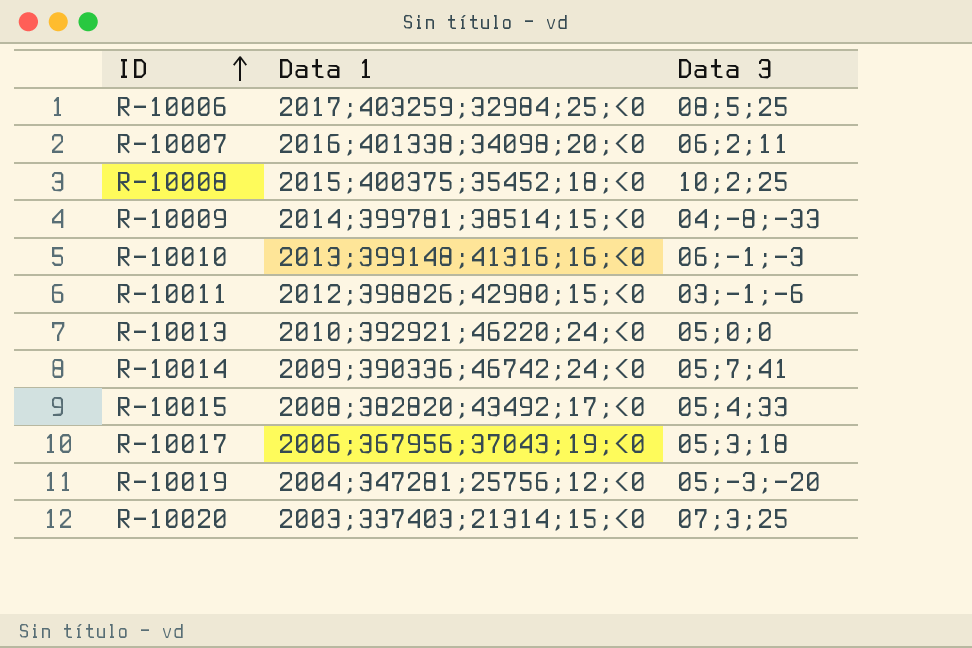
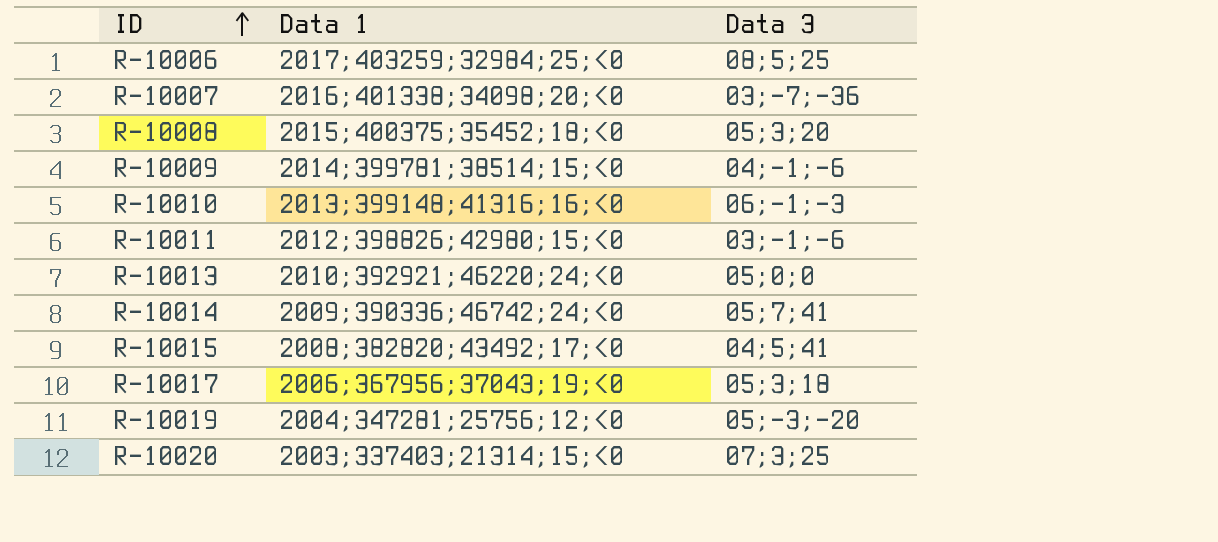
R-10007 | Data 3: 06;2;11 -> 03;-7;-36
R-10008 | Data 3: 10;2;25 -> 05;3;20
R-10009 | Data 3: 04;-8;-33 -> 04;-1;-6
R-10015 | Data 3: 05;4;33 -> 04;5;41

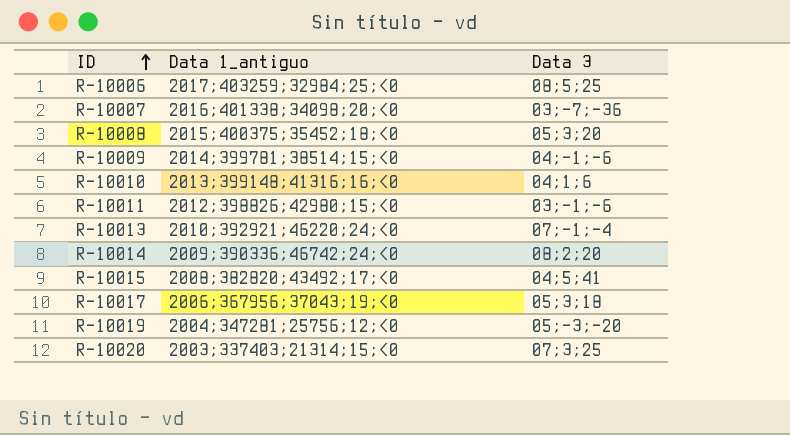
column name: Data 1 -> Data 1_antiguo
R-10010 | Data 3: 06;-1;-3 -> 04;1;6
R-10013 | Data 3: 05;0;0 -> 07;-1;-4
R-10014 | Data 3: 05;7;41 -> 08;2;20

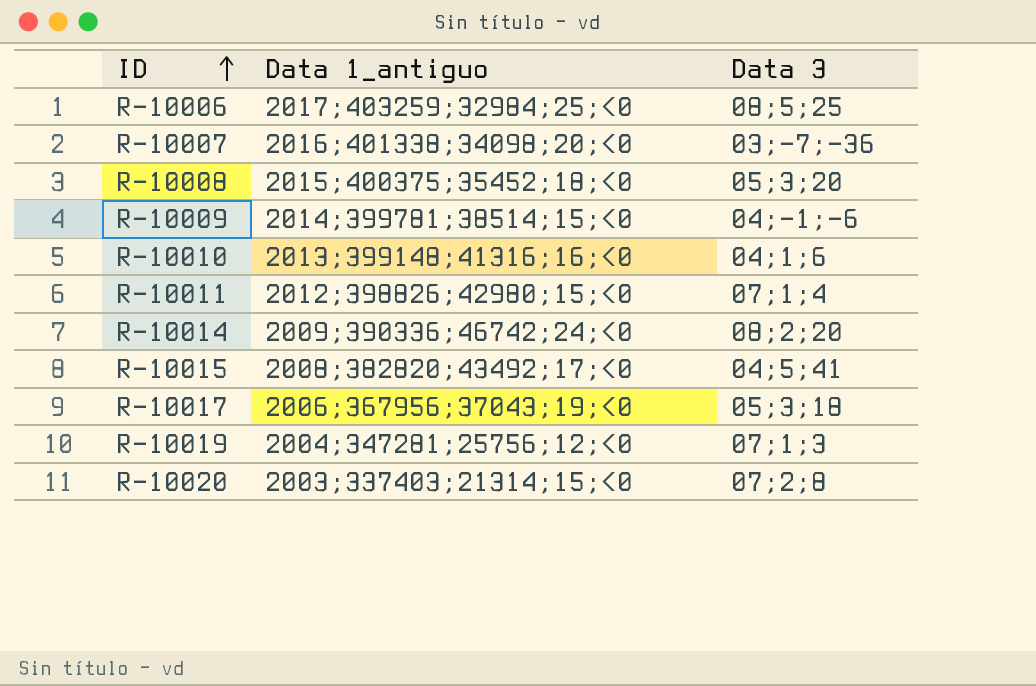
row R-10013: 2010;392921;46220;24;<0 | 07;-1;-4 -> none
R-10011 | Data 3: 03;-1;-6 -> 07;1;4
R-10019 | Data 3: 05;-3;-20 -> 07;1;3
R-10020 | Data 3: 07;3;25 -> 07;2;8

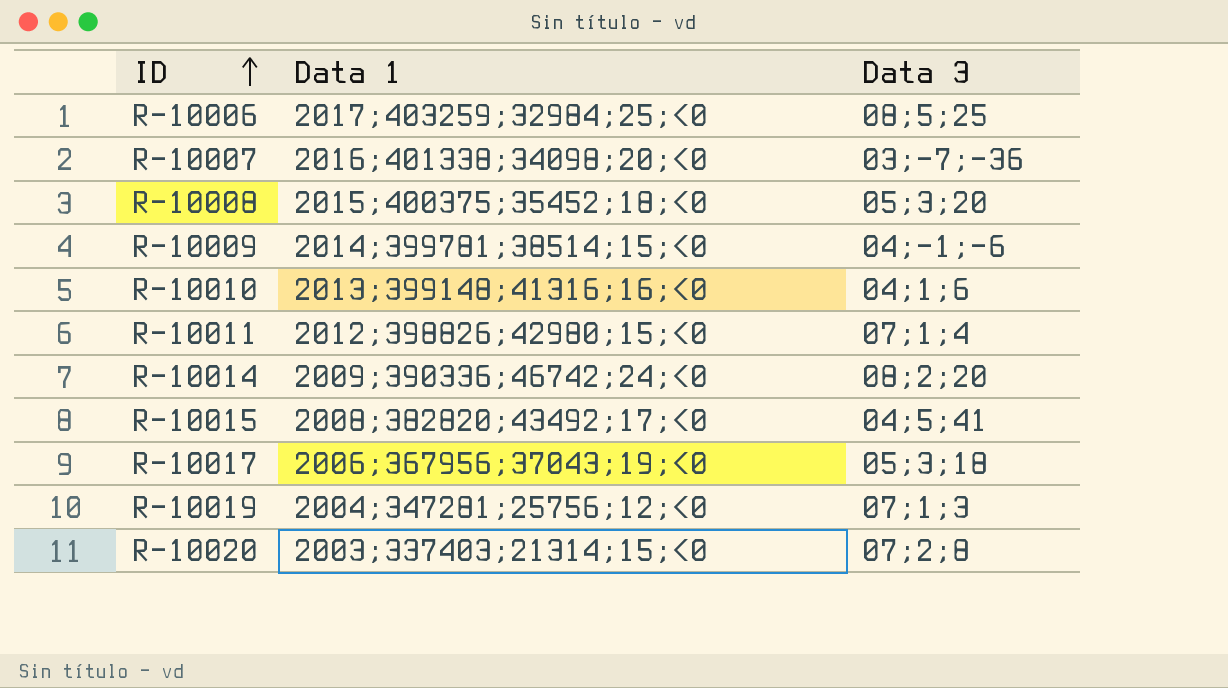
column name: Data 1_antiguo -> Data 1

